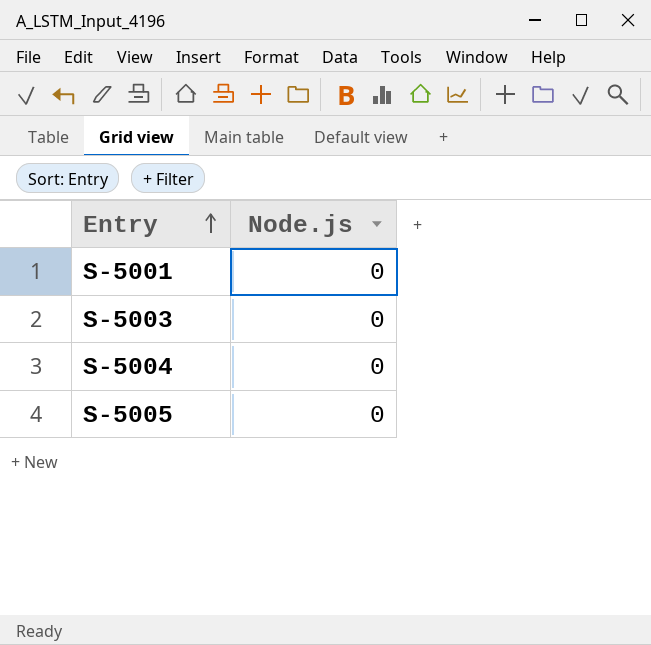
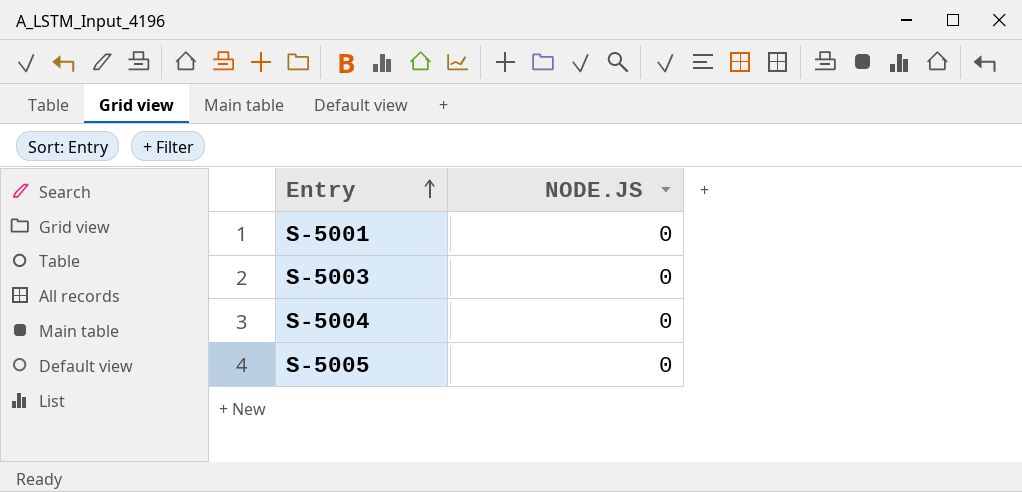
column name: Node.js -> NODE.JS

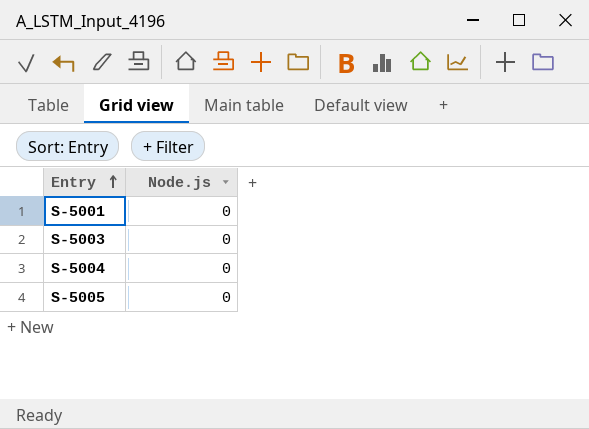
column name: NODE.JS -> Node.js

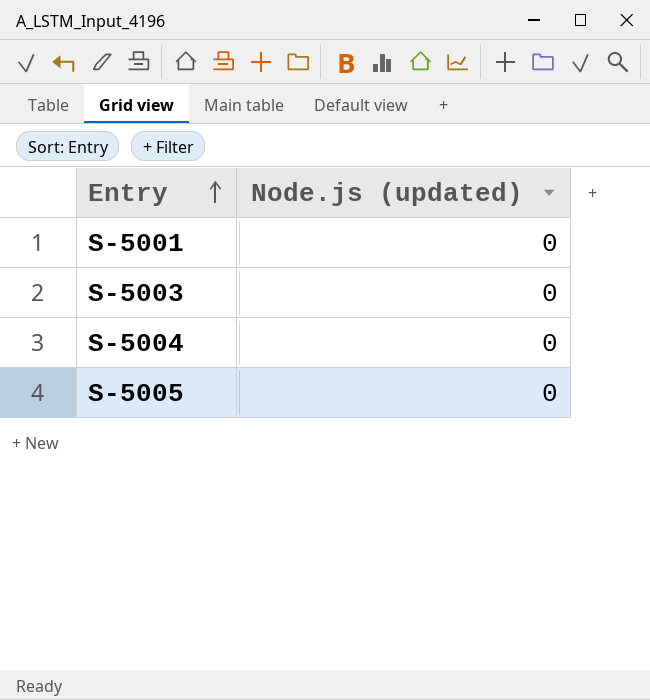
column name: Node.js -> Node.js (updated)

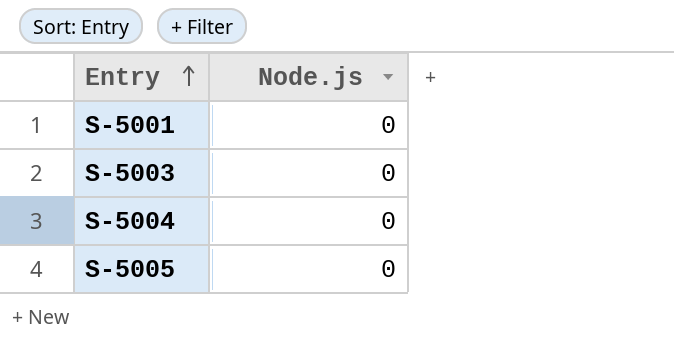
column name: Node.js (updated) -> Node.js

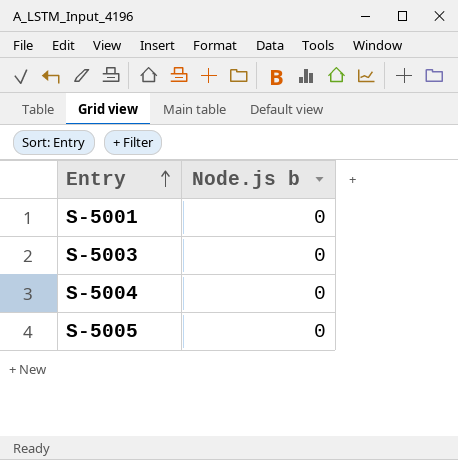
column name: Node.js -> Node.js b

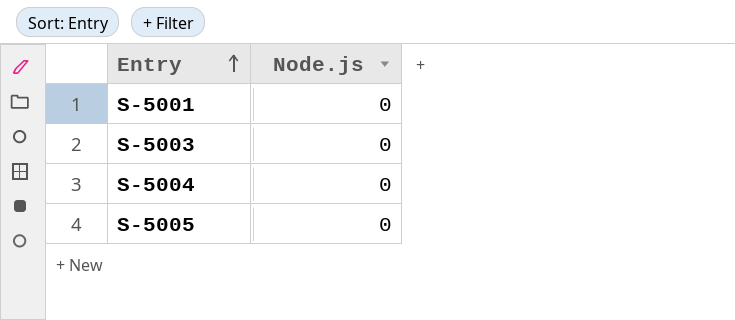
column name: Node.js b -> Node.js

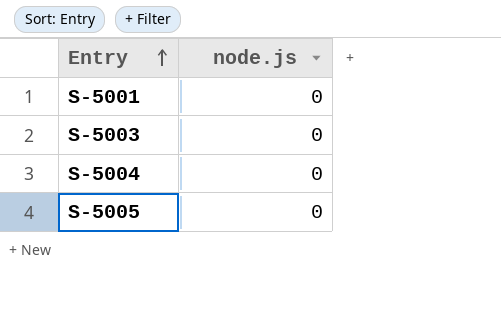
column name: Node.js -> node.js

